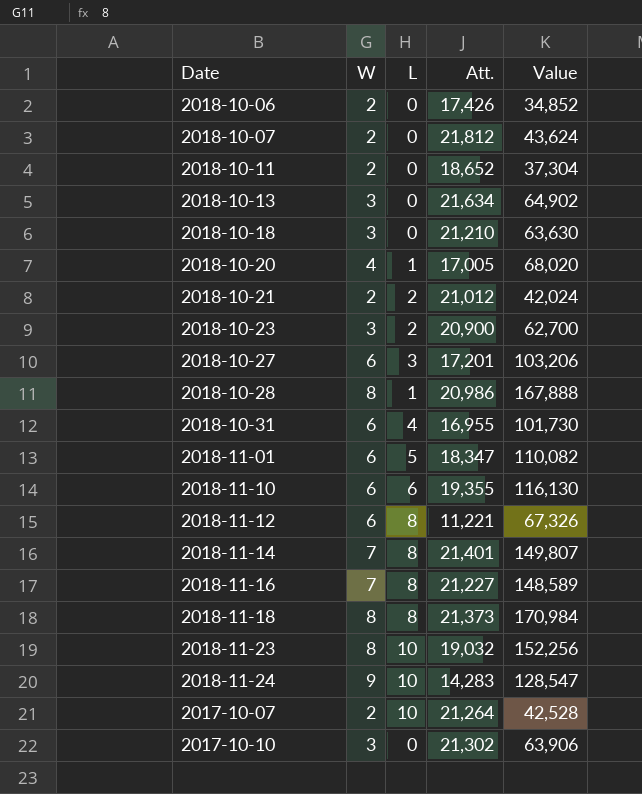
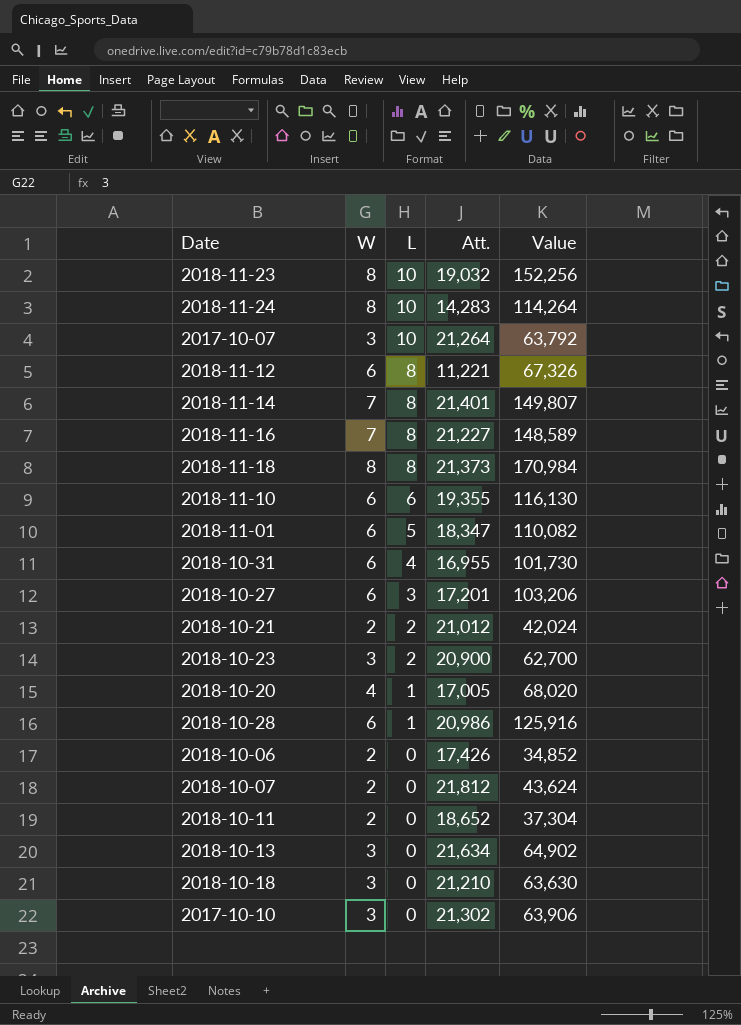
row order: none -> L descending
2018-11-24 | W: 9 -> 8
2018-11-24 | Value: 128,547 -> 114,264
2017-10-07 | W: 2 -> 3
2017-10-07 | Value: 42,528 -> 63,792
2018-10-28 | W: 8 -> 6
2018-10-28 | Value: 167,888 -> 125,916

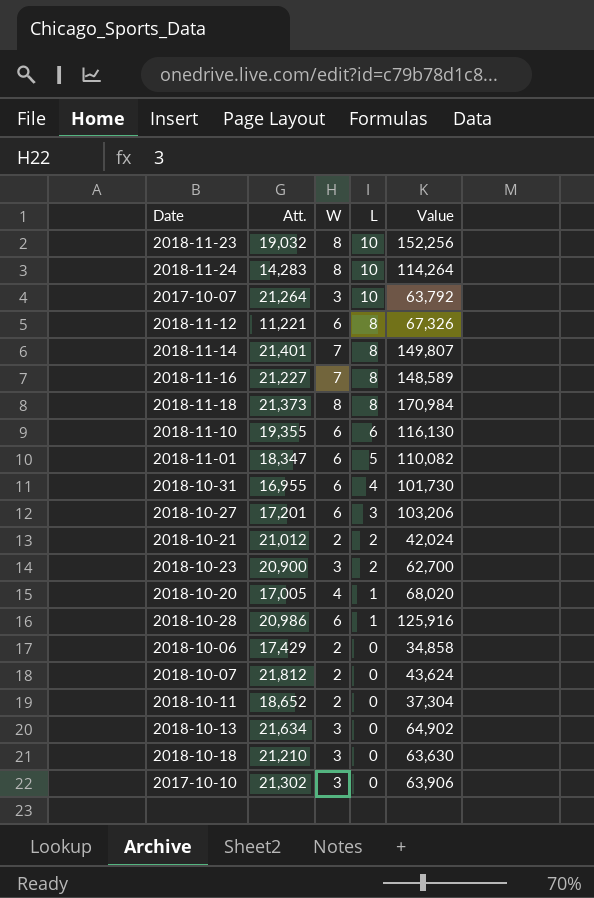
column Att. | position: 4 -> 2
2018-10-06 | Att.: 17,426 -> 17,429
2018-10-06 | Value: 34,852 -> 34,858

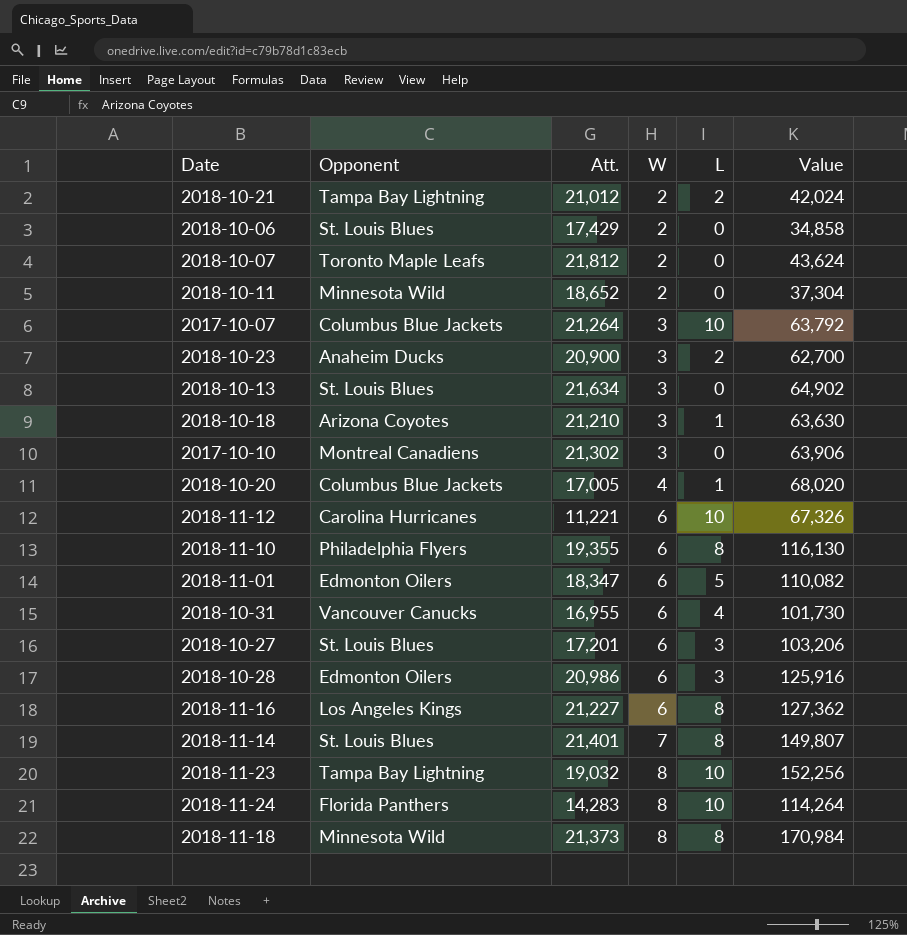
row order: L descending -> W ascending
column Opponent | position: none -> 2
2018-10-18 | L: 0 -> 1
2018-11-12 | L: 8 -> 10
2018-11-10 | L: 6 -> 8
2018-10-28 | L: 1 -> 3
2018-11-16 | W: 7 -> 6
2018-11-16 | Value: 148,589 -> 127,362

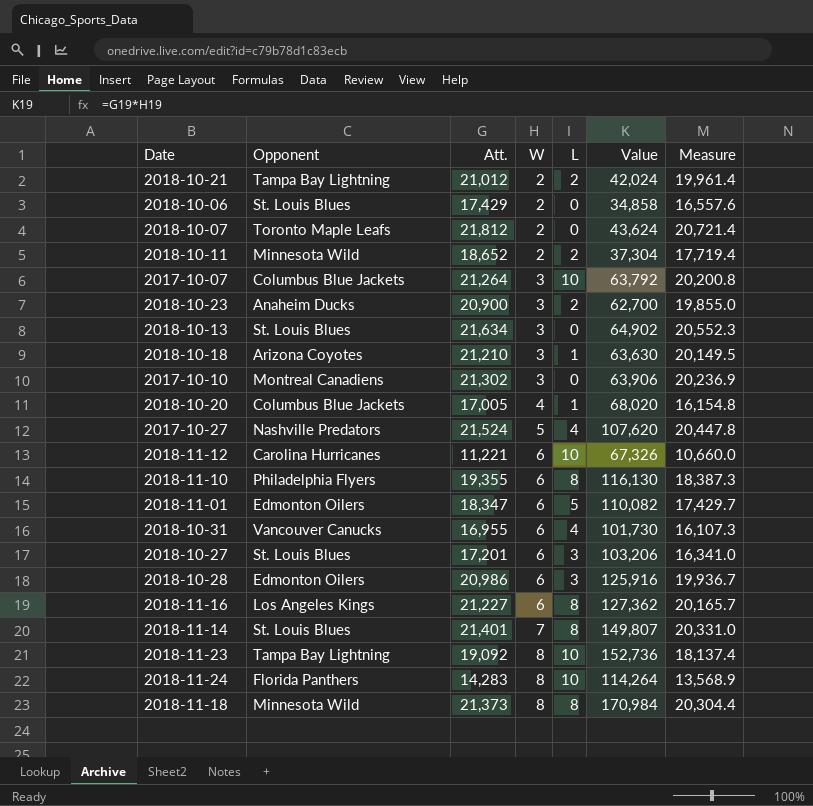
column Measure | formula: none -> [Att.] * 0.95
2018-10-11 | L: 0 -> 2
row 2017-10-27: none -> Nashville Predators | 21,524 | 5 | 4 | 107,620 | 20,447.8
2018-11-23 | Att.: 19,032 -> 19,092
2018-11-23 | Value: 152,256 -> 152,736

